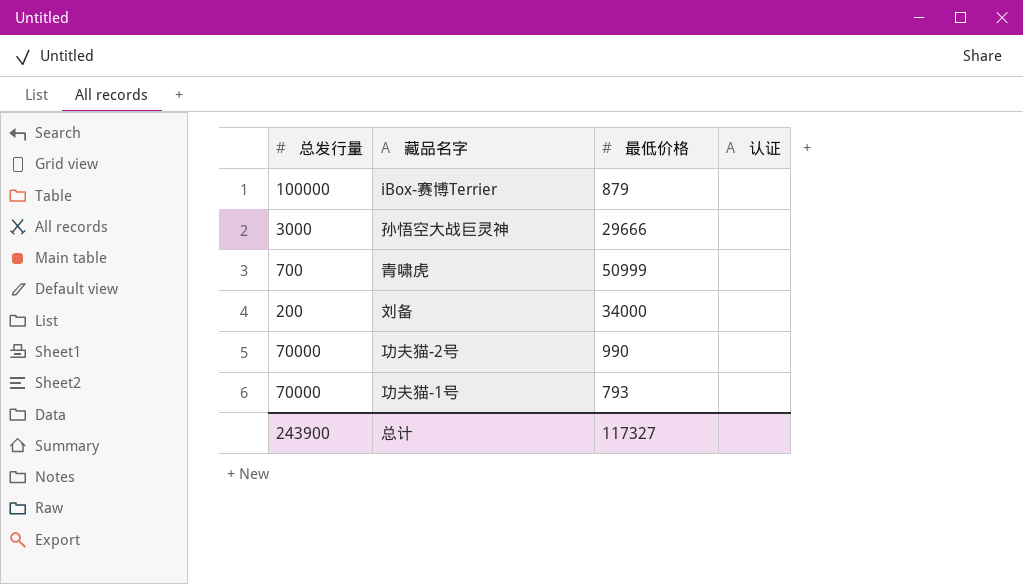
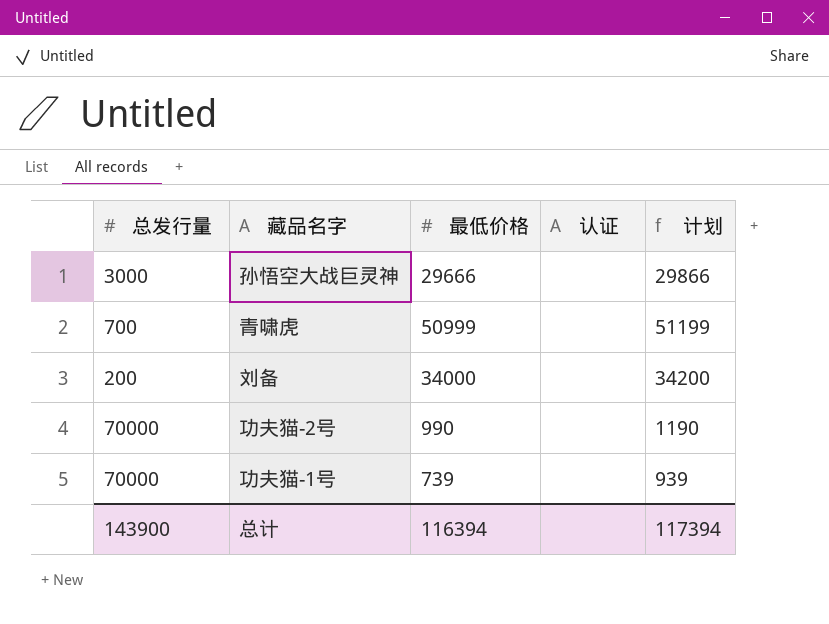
column 计划 | formula: none -> [最低价格] + 200
row iBox-赛博Terrier: 100000 | 879 | none -> none
功夫猫-1号 | 最低价格: 793 -> 739
总计 | 总发行量: 243900 -> 143900
总计 | 最低价格: 117327 -> 116394

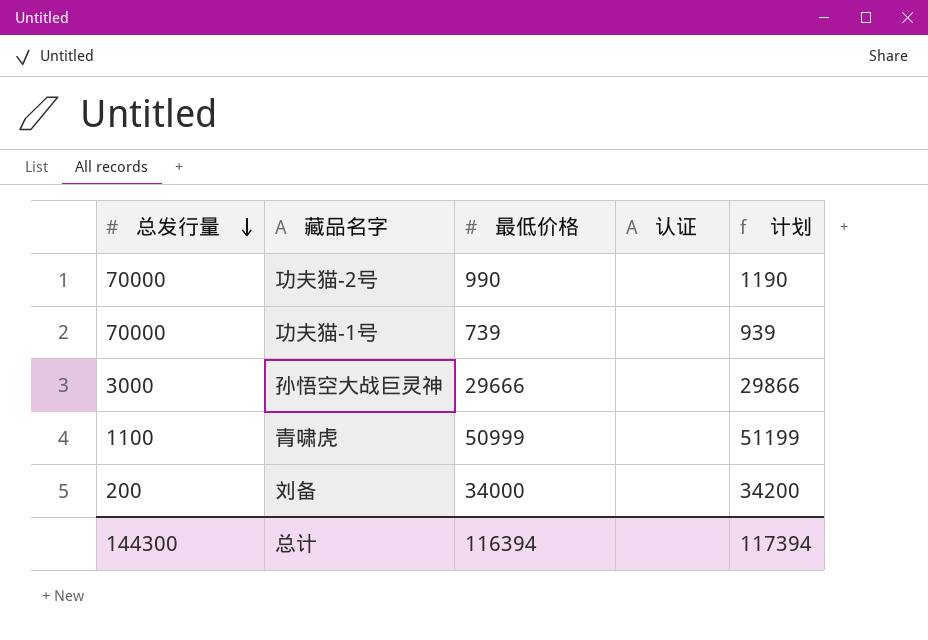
row order: none -> 总发行量 descending
青啸虎 | 总发行量: 700 -> 1100
总计 | 总发行量: 143900 -> 144300

